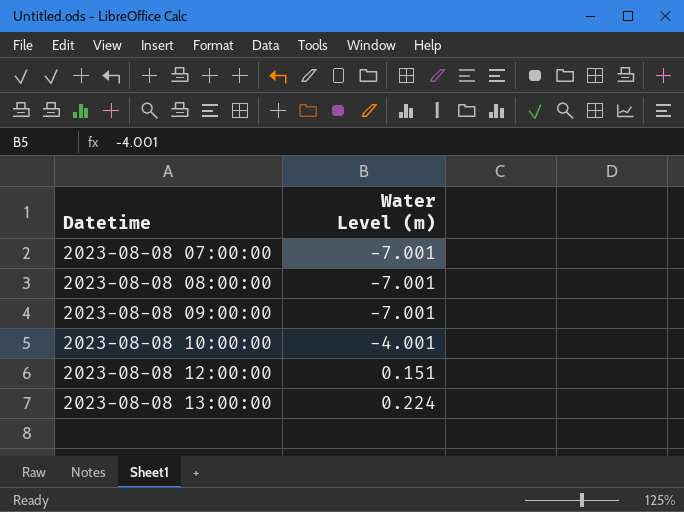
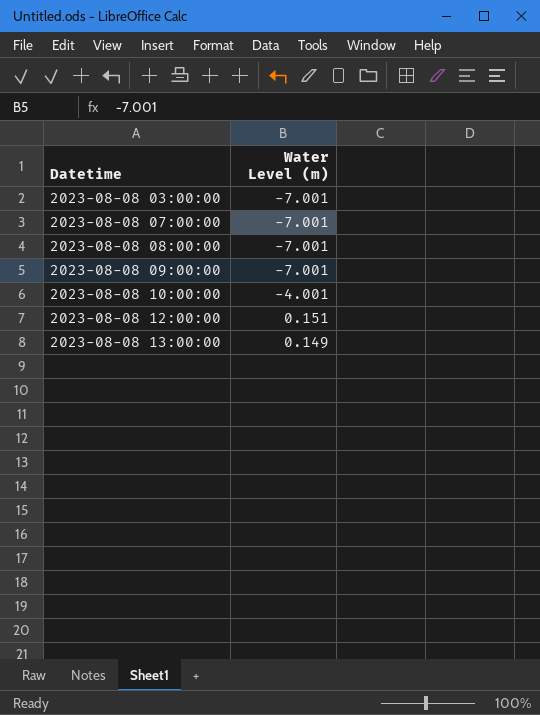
row 2023-08-08 03:00:00: none -> -7.001
2023-08-08 13:00:00 | Water Level (m): 0.224 -> 0.149

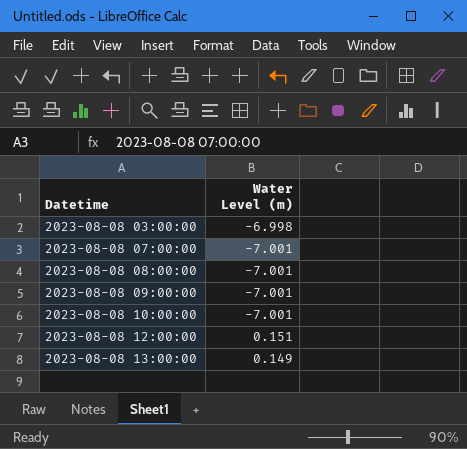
2023-08-08 03:00:00 | Water Level (m): -7.001 -> -6.998
2023-08-08 10:00:00 | Water Level (m): -4.001 -> -7.001

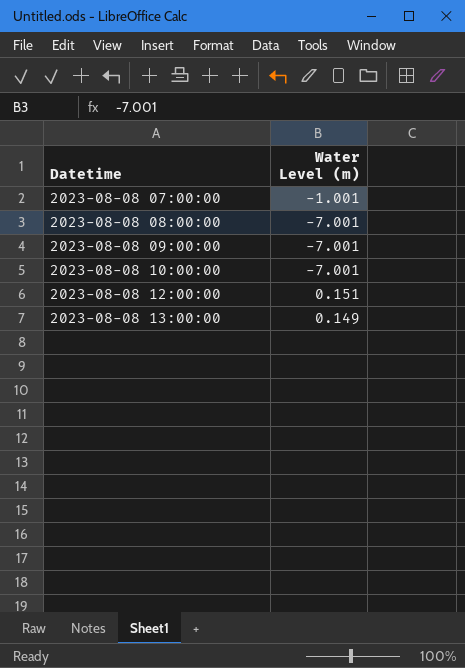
row 2023-08-08 03:00:00: -6.998 -> none
2023-08-08 07:00:00 | Water Level (m): -7.001 -> -1.001

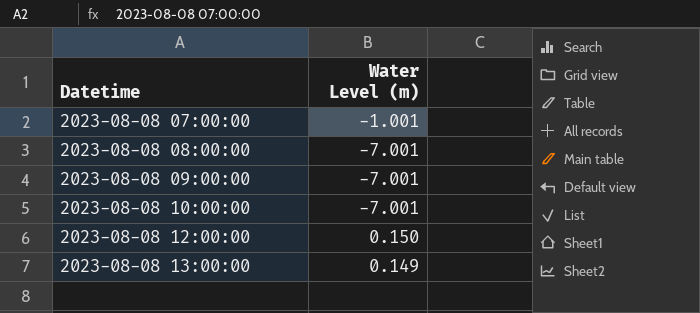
2023-08-08 12:00:00 | Water Level (m): 0.151 -> 0.150

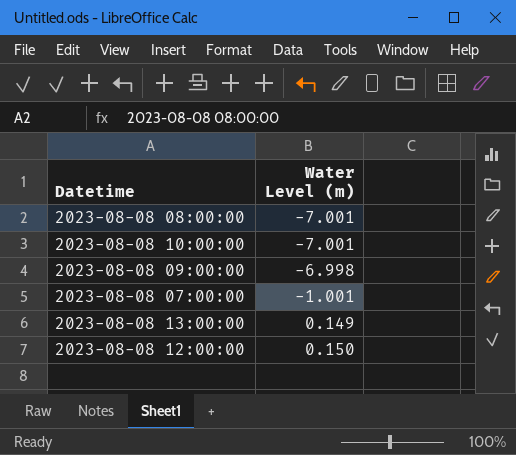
row order: Datetime ascending -> Water Level (m) ascending
2023-08-08 09:00:00 | Water Level (m): -7.001 -> -6.998

